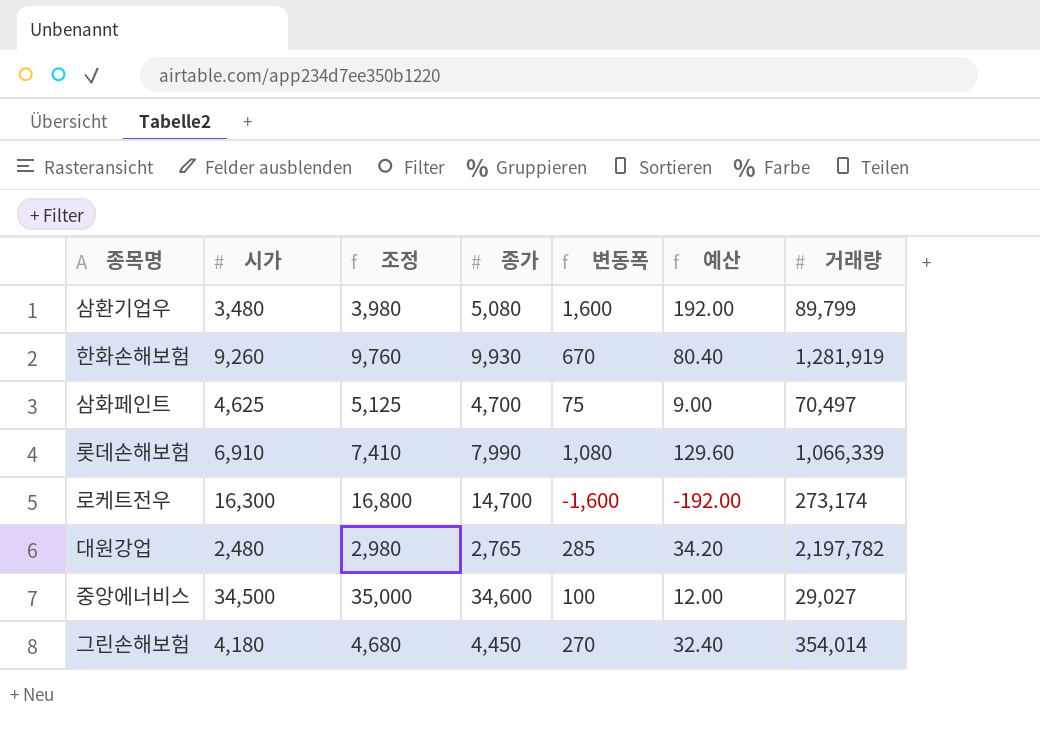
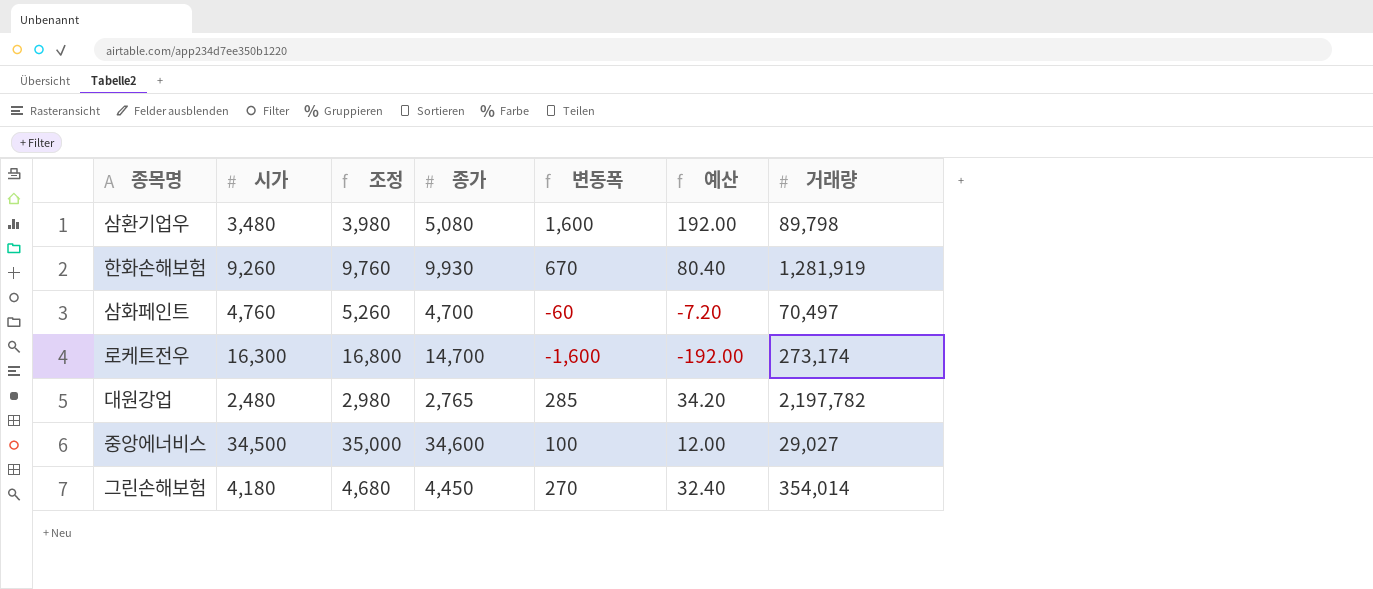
row 롯데손해보험: 6,910 | 7,410 | 7,990 | 1,080 | 129.60 | 1,066,339 -> none
삼환기업우 | 거래량: 89,799 -> 89,798
삼화페인트 | 시가: 4,625 -> 4,760
삼화페인트 | 조정: 5,125 -> 5,260
삼화페인트 | 변동폭: 75 -> -60
삼화페인트 | 예산: 9.00 -> -7.20

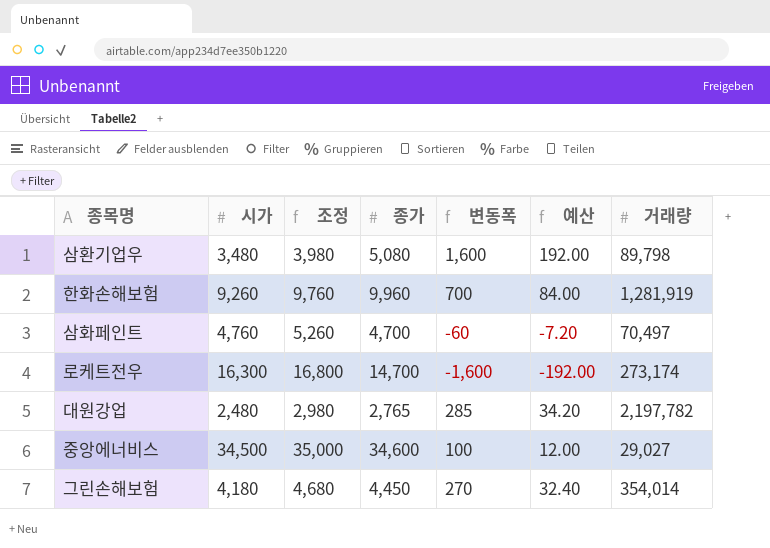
한화손해보험 | 종가: 9,930 -> 9,960
한화손해보험 | 변동폭: 670 -> 700
한화손해보험 | 예산: 80.40 -> 84.00

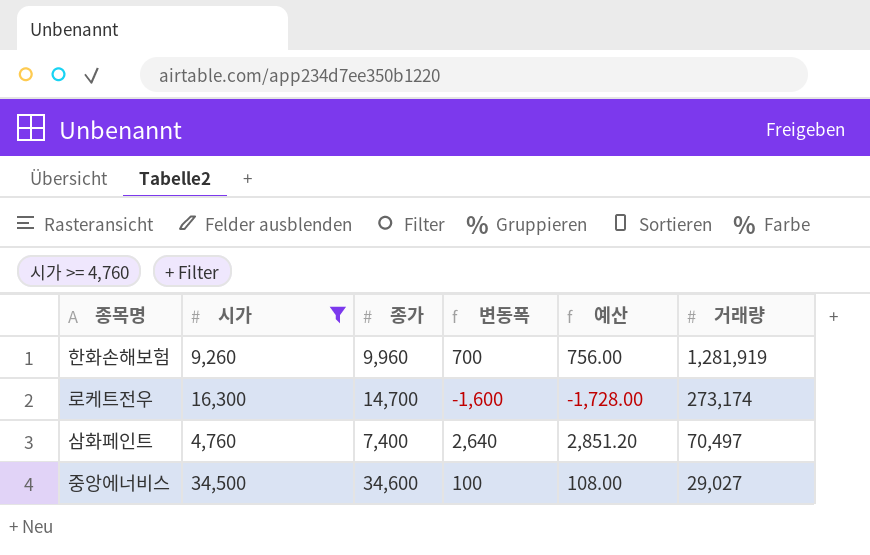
filter: none -> 시가 >= 4,760
row order: none -> 거래량 descending
column 조정 | formula: [시가] + 500 -> none
column 예산 | formula: [변동폭] * 0.12 -> [변동폭] * 1.08
삼화페인트 | 종가: 4,700 -> 7,400
삼화페인트 | 변동폭: -60 -> 2,640

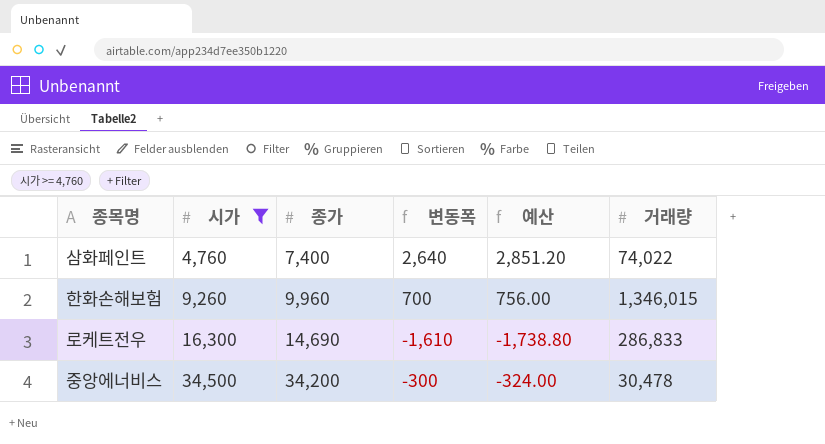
row order: 거래량 descending -> 시가 ascending
삼화페인트 | 거래량: 70,497 -> 74,022
한화손해보험 | 거래량: 1,281,919 -> 1,346,015
로케트전우 | 종가: 14,700 -> 14,690
로케트전우 | 변동폭: -1,600 -> -1,610
로케트전우 | 예산: -1,728.00 -> -1,738.80
로케트전우 | 거래량: 273,174 -> 286,833
중앙에너비스 | 종가: 34,600 -> 34,200
중앙에너비스 | 변동폭: 100 -> -300
중앙에너비스 | 예산: 108.00 -> -324.00
중앙에너비스 | 거래량: 29,027 -> 30,478

